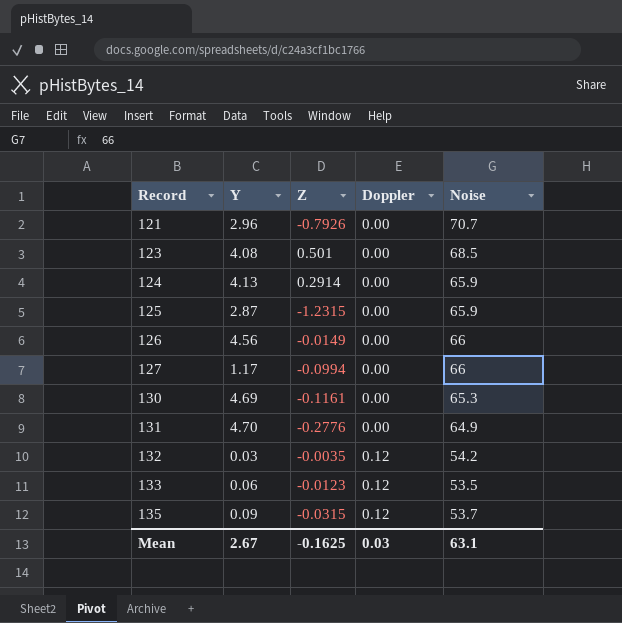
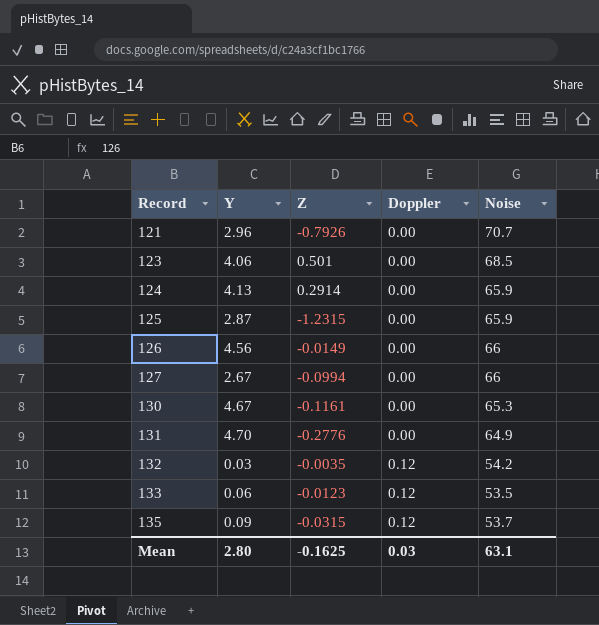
123 | Y: 4.08 -> 4.06
127 | Y: 1.17 -> 2.67
130 | Y: 4.69 -> 4.67
Mean | Y: 2.67 -> 2.80

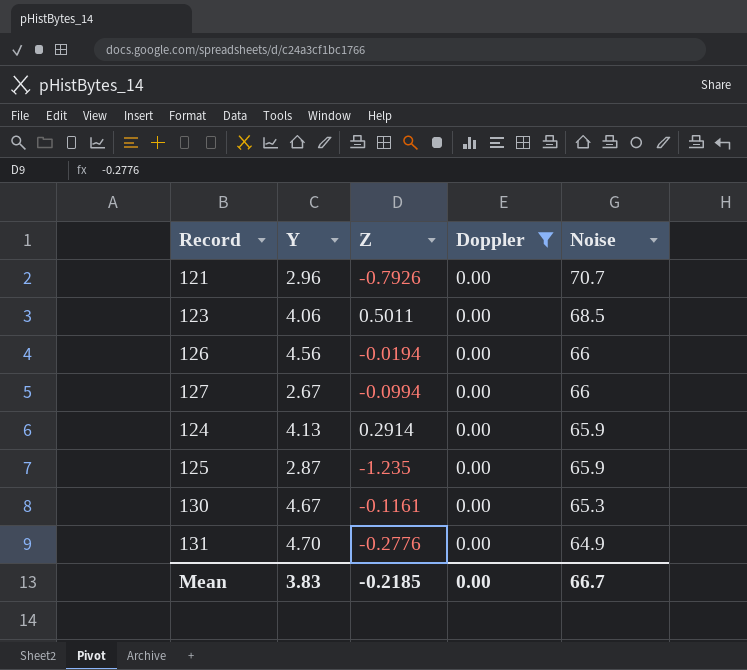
filter: none -> Doppler = 0.00
row order: Record ascending -> Noise descending
123 | Z: 0.501 -> 0.5011
126 | Z: -0.0149 -> -0.0194
125 | Z: -1.2315 -> -1.235
Mean | Y: 2.80 -> 3.83
Mean | Z: -0.1625 -> -0.2185
Mean | Doppler: 0.03 -> 0.00
Mean | Noise: 63.1 -> 66.7

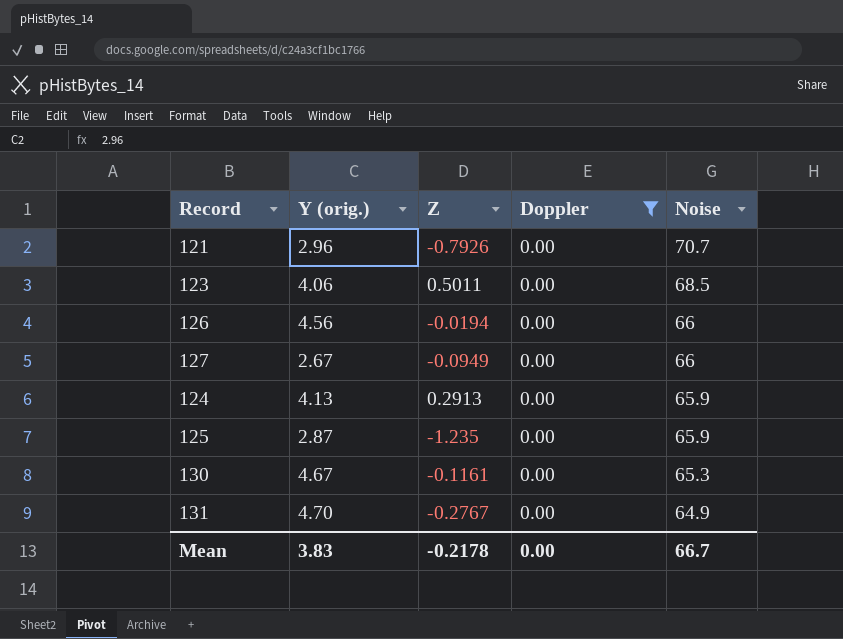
column name: Y -> Y (orig.)
127 | Z: -0.0994 -> -0.0949
124 | Z: 0.2914 -> 0.2913
131 | Z: -0.2776 -> -0.2767
Mean | Z: -0.2185 -> -0.2178

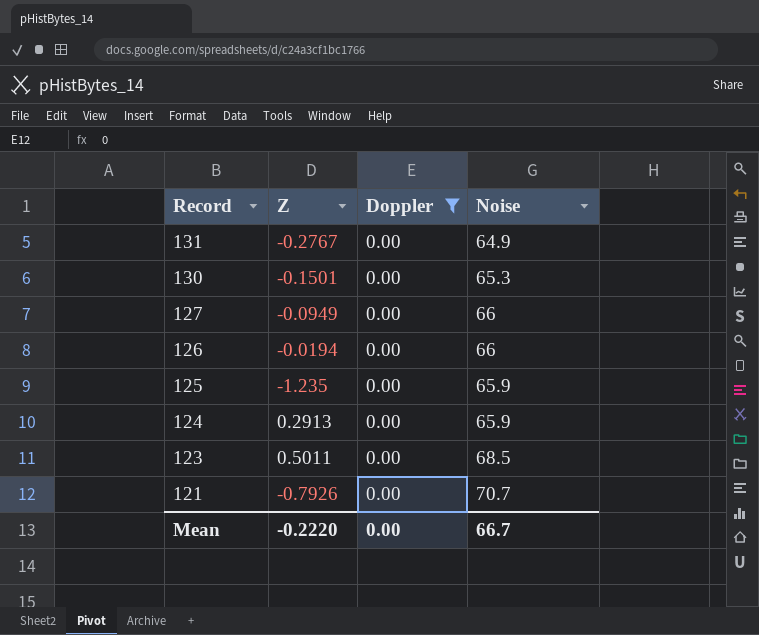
row order: Noise descending -> Record descending
column Y (orig.) | position: 2 -> none
130 | Z: -0.1161 -> -0.1501
Mean | Z: -0.2178 -> -0.2220

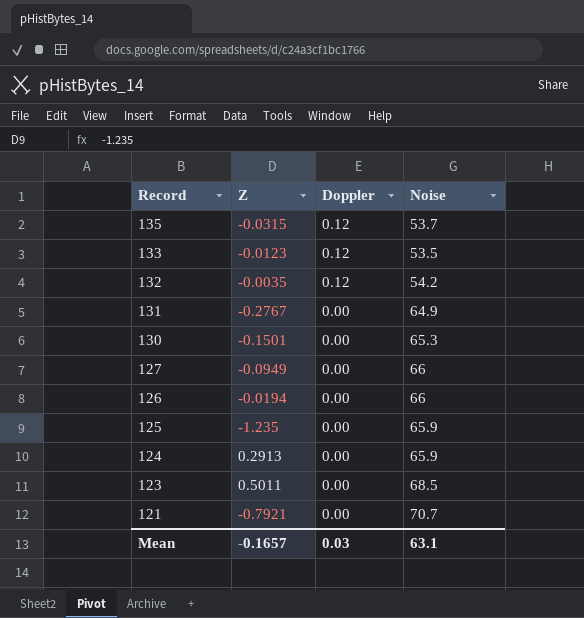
filter: Doppler = 0.00 -> none
121 | Z: -0.7926 -> -0.7921
Mean | Z: -0.2220 -> -0.1657
Mean | Doppler: 0.00 -> 0.03
Mean | Noise: 66.7 -> 63.1

